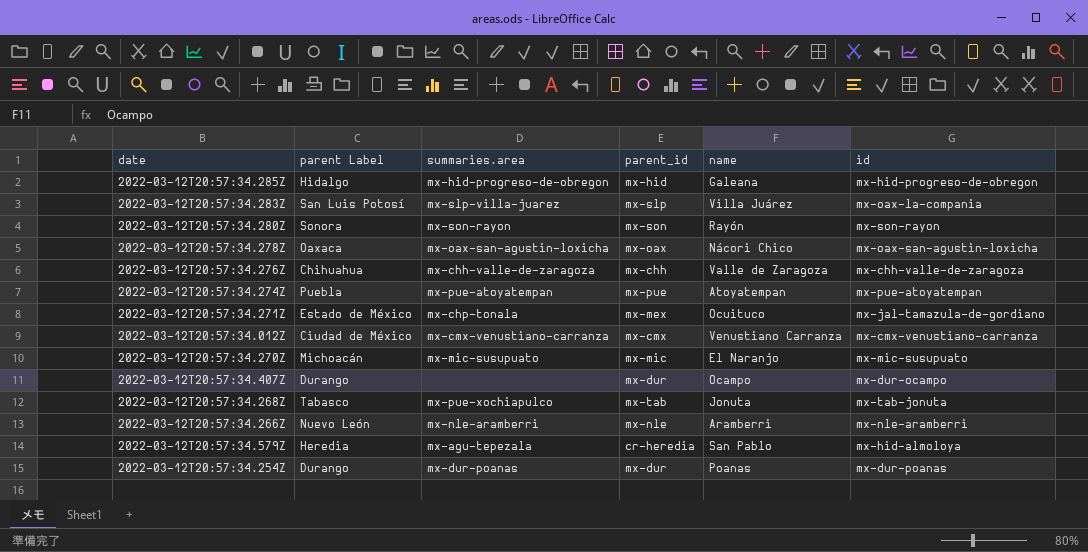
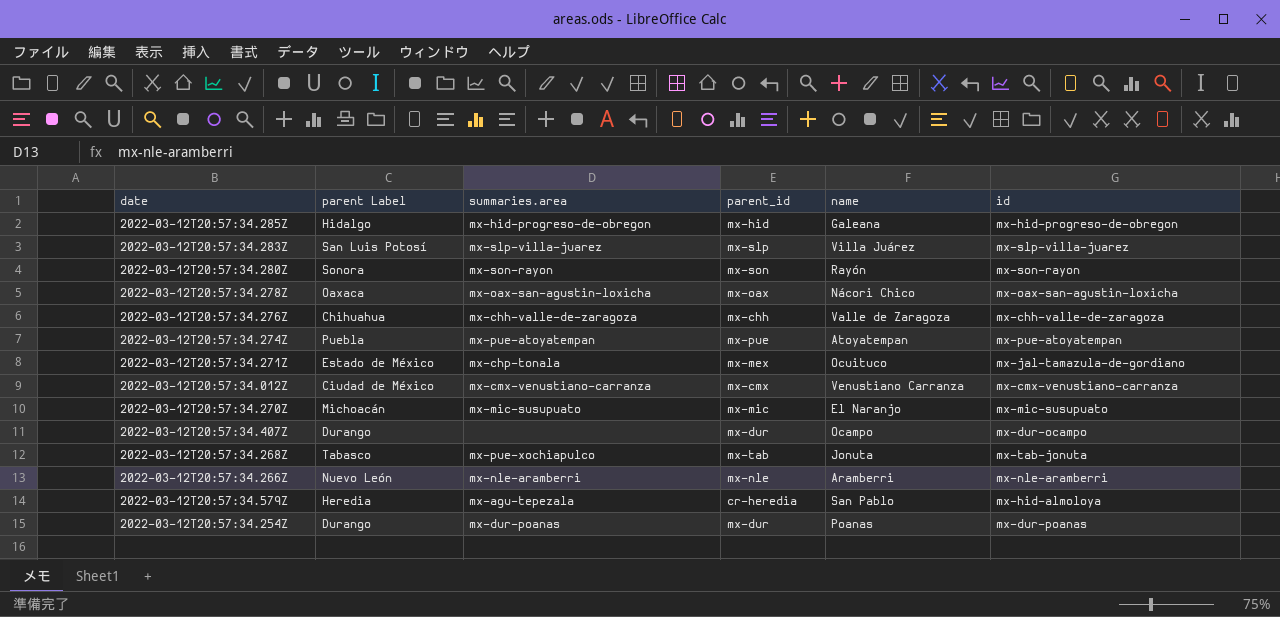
2022-03-12T20:57:34.283Z | id: mx-oax-la-compania -> mx-slp-villa-juarez

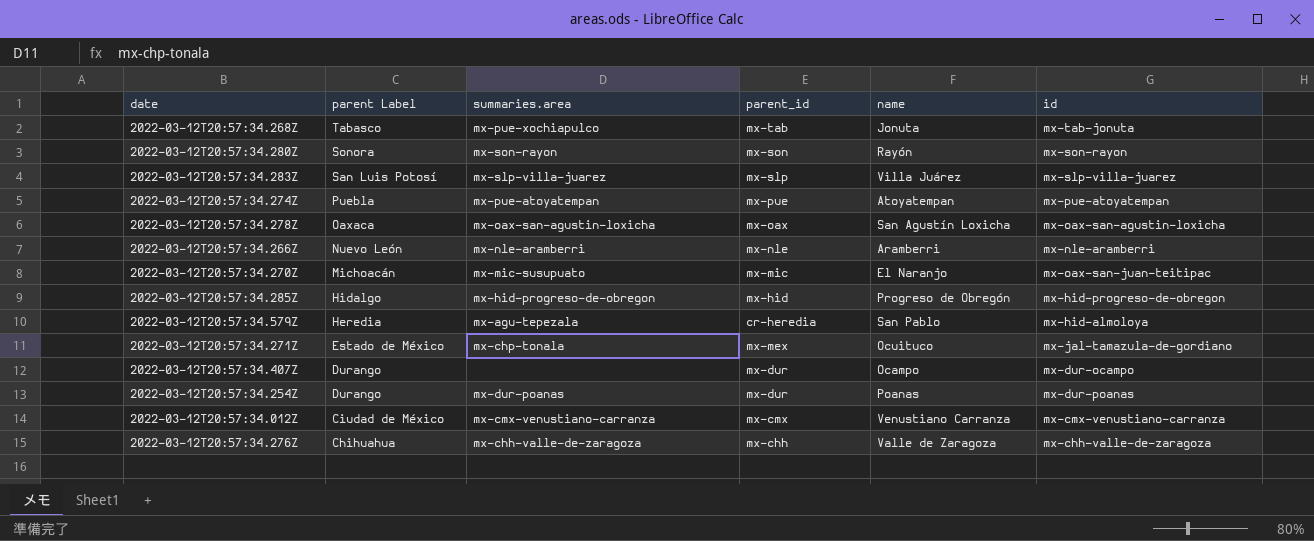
row order: none -> parent Label descending
2022-03-12T20:57:34.278Z | name: Nácori Chico -> San Agustín Loxicha
2022-03-12T20:57:34.270Z | id: mx-mic-susupuato -> mx-oax-san-juan-teitipac
2022-03-12T20:57:34.285Z | name: Galeana -> Progreso de Obregón

